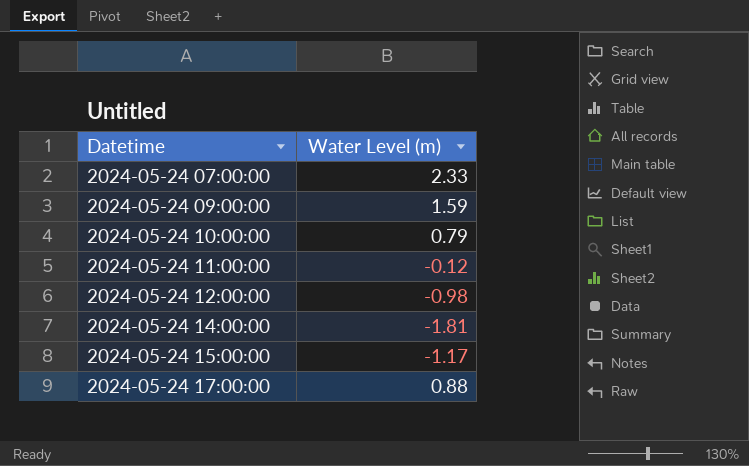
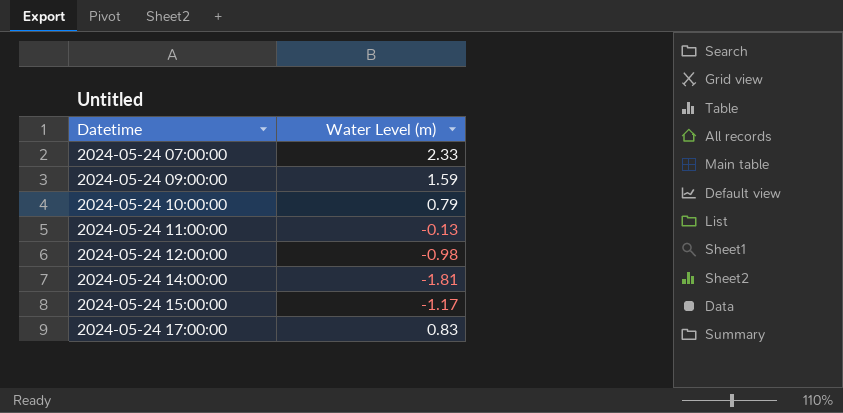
2024-05-24 11:00:00 | Water Level (m): -0.12 -> -0.13
2024-05-24 17:00:00 | Water Level (m): 0.88 -> 0.83

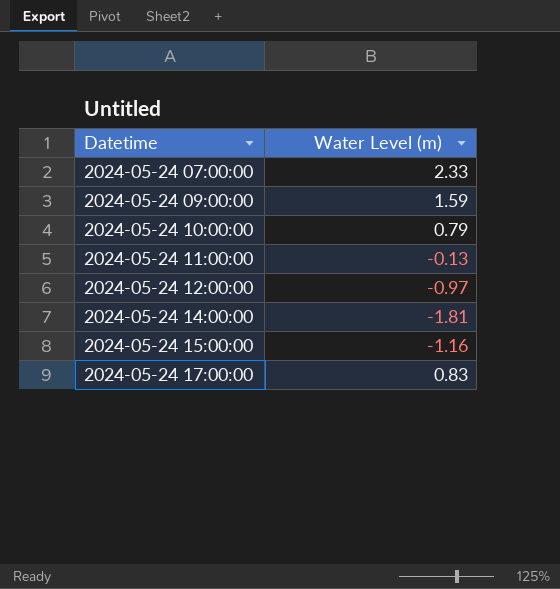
2024-05-24 12:00:00 | Water Level (m): -0.98 -> -0.97
2024-05-24 15:00:00 | Water Level (m): -1.17 -> -1.16

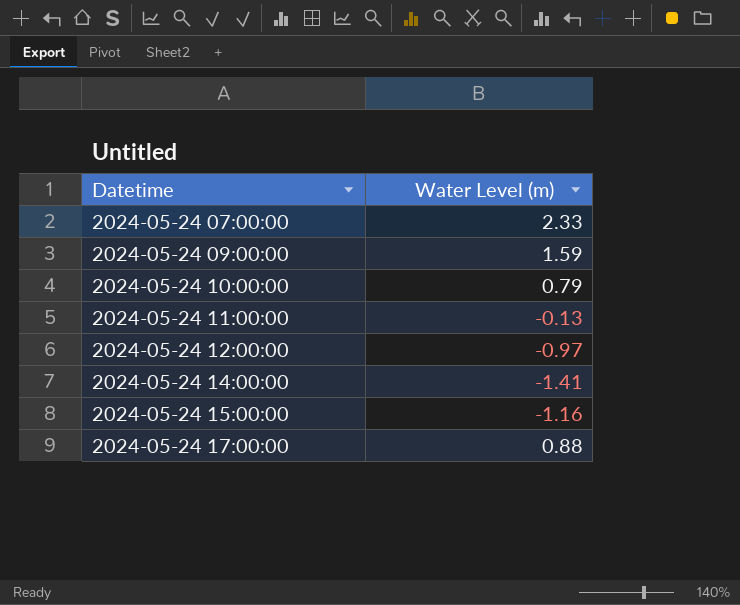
2024-05-24 14:00:00 | Water Level (m): -1.81 -> -1.41
2024-05-24 17:00:00 | Water Level (m): 0.83 -> 0.88

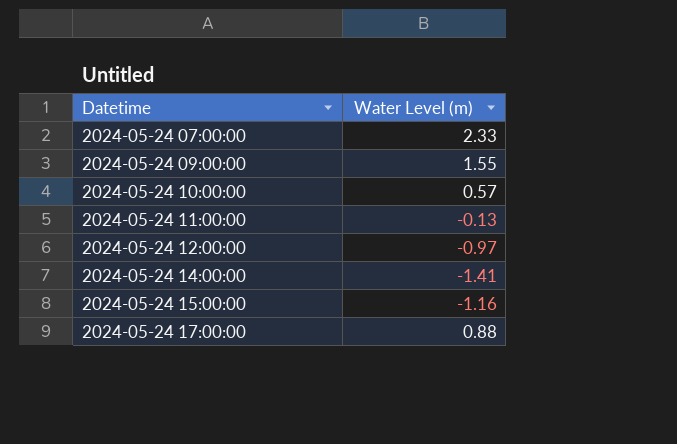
2024-05-24 09:00:00 | Water Level (m): 1.59 -> 1.55
2024-05-24 10:00:00 | Water Level (m): 0.79 -> 0.57

